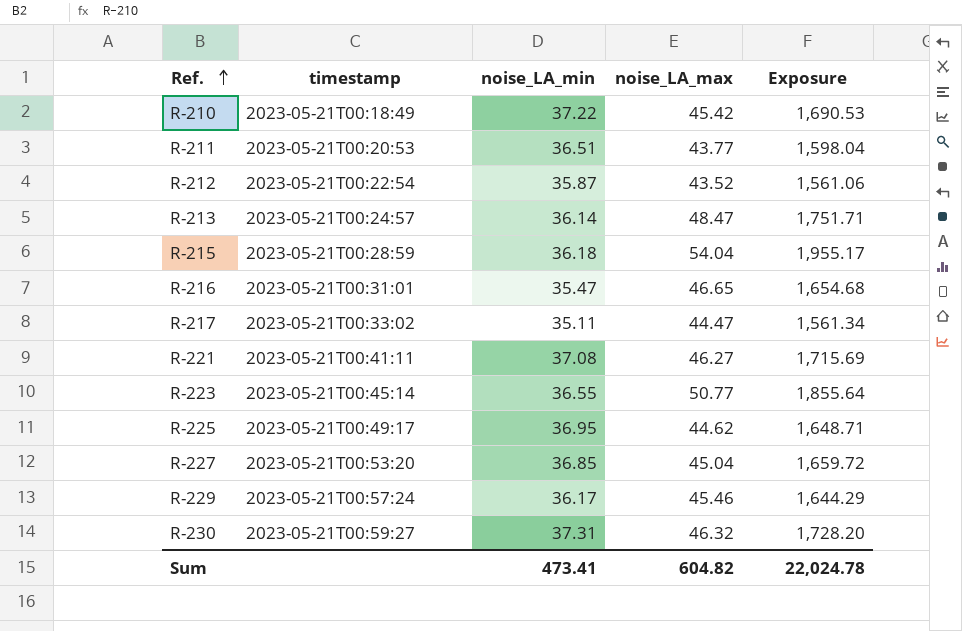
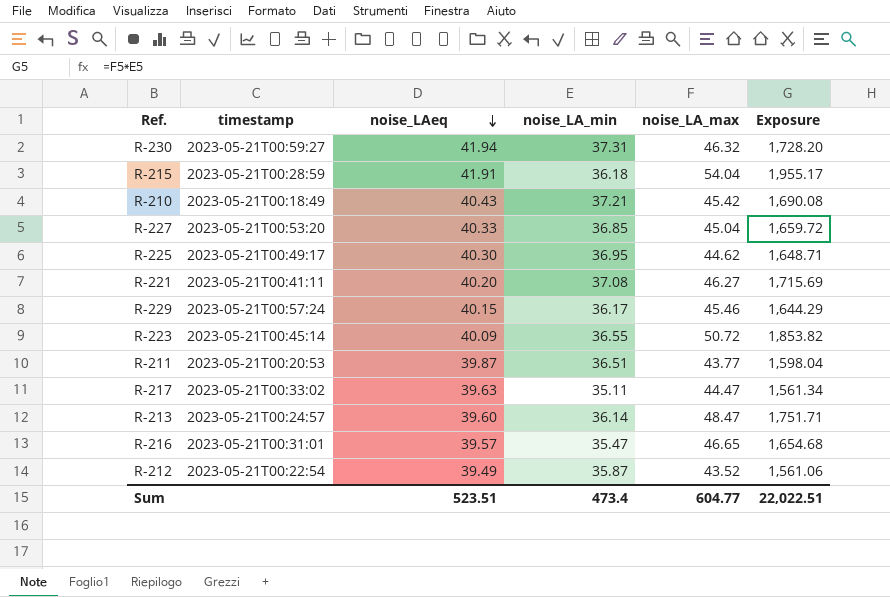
row order: Ref. ascending -> noise_LAeq descending
column noise_LAeq | position: none -> 3
R-210 | noise_LA_min: 37.22 -> 37.21
R-210 | Exposure: 1,690.53 -> 1,690.08
R-223 | noise_LA_max: 50.77 -> 50.72
R-223 | Exposure: 1,855.64 -> 1,853.82
Sum | noise_LA_min: 473.41 -> 473.4
Sum | noise_LA_max: 604.82 -> 604.77
Sum | Exposure: 22,024.78 -> 22,022.51

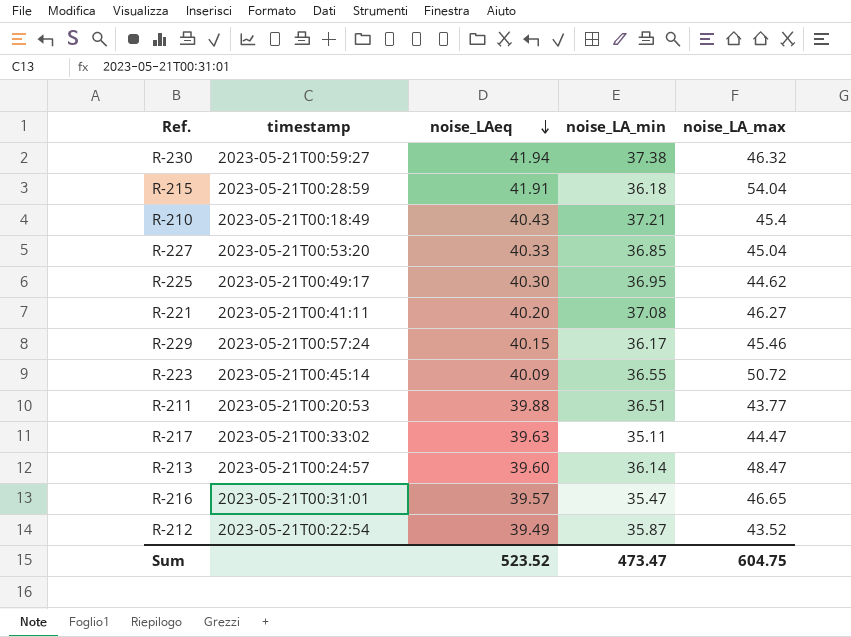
column Exposure | formula: [noise_LA_min] * [noise_LA_max] -> none
R-230 | noise_LA_min: 37.31 -> 37.38
R-210 | noise_LA_max: 45.42 -> 45.4
R-211 | noise_LAeq: 39.87 -> 39.88
Sum | noise_LAeq: 523.51 -> 523.52
Sum | noise_LA_min: 473.4 -> 473.47
Sum | noise_LA_max: 604.77 -> 604.75

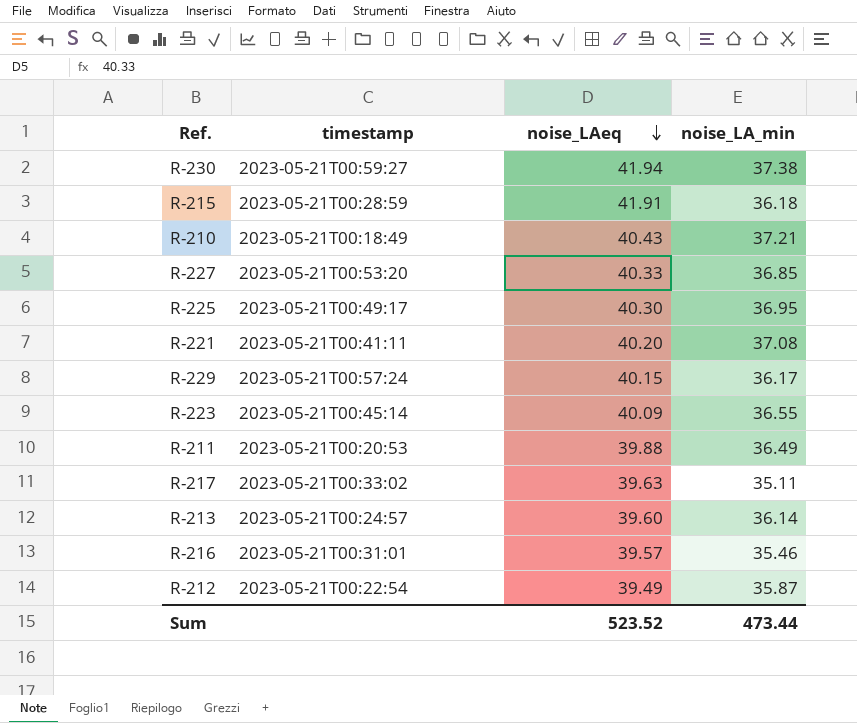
column noise_LA_max | position: 5 -> none
R-211 | noise_LA_min: 36.51 -> 36.49
R-216 | noise_LA_min: 35.47 -> 35.46
Sum | noise_LA_min: 473.47 -> 473.44

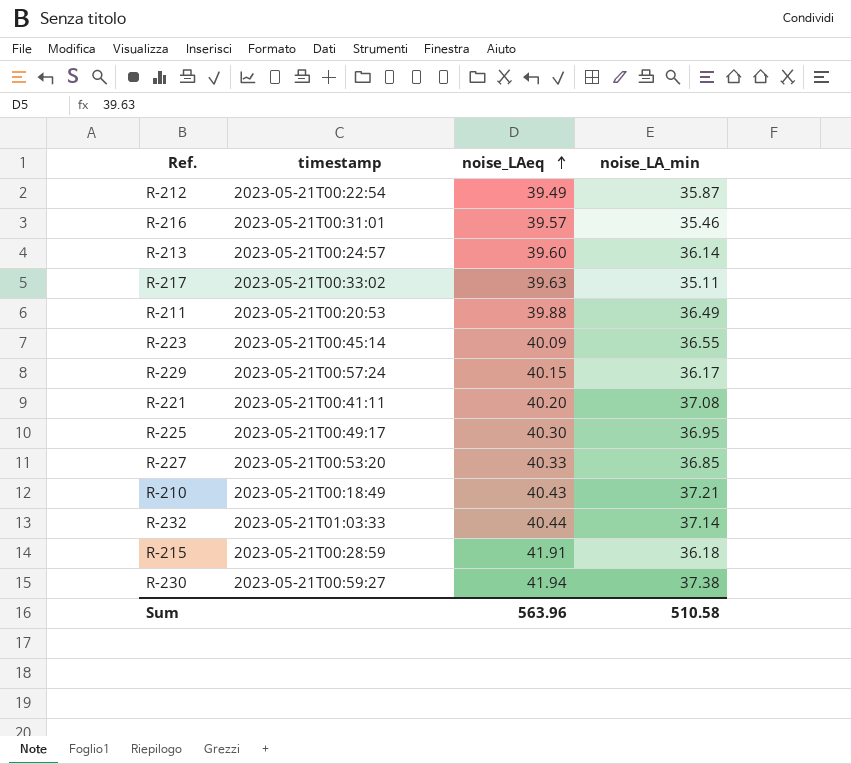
row order: noise_LAeq descending -> noise_LAeq ascending
row R-232: none -> 2023-05-21T01:03:33 | 40.44 | 37.14
Sum | noise_LAeq: 523.52 -> 563.96
Sum | noise_LA_min: 473.44 -> 510.58

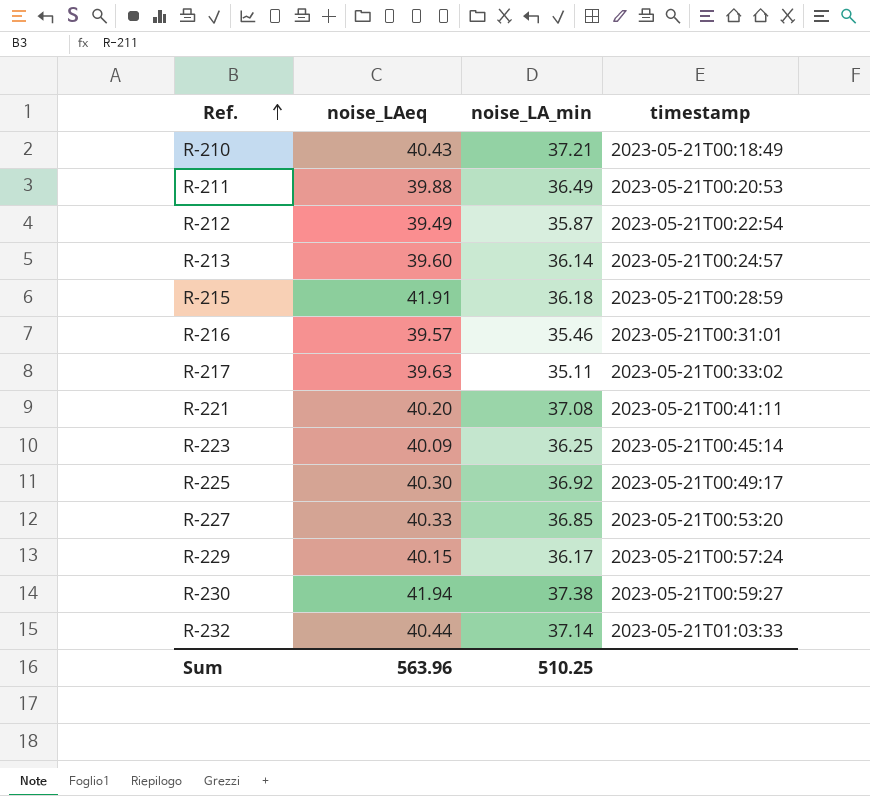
row order: noise_LAeq ascending -> Ref. ascending
column timestamp | position: 2 -> 4
R-223 | noise_LA_min: 36.55 -> 36.25
R-225 | noise_LA_min: 36.95 -> 36.92
Sum | noise_LA_min: 510.58 -> 510.25

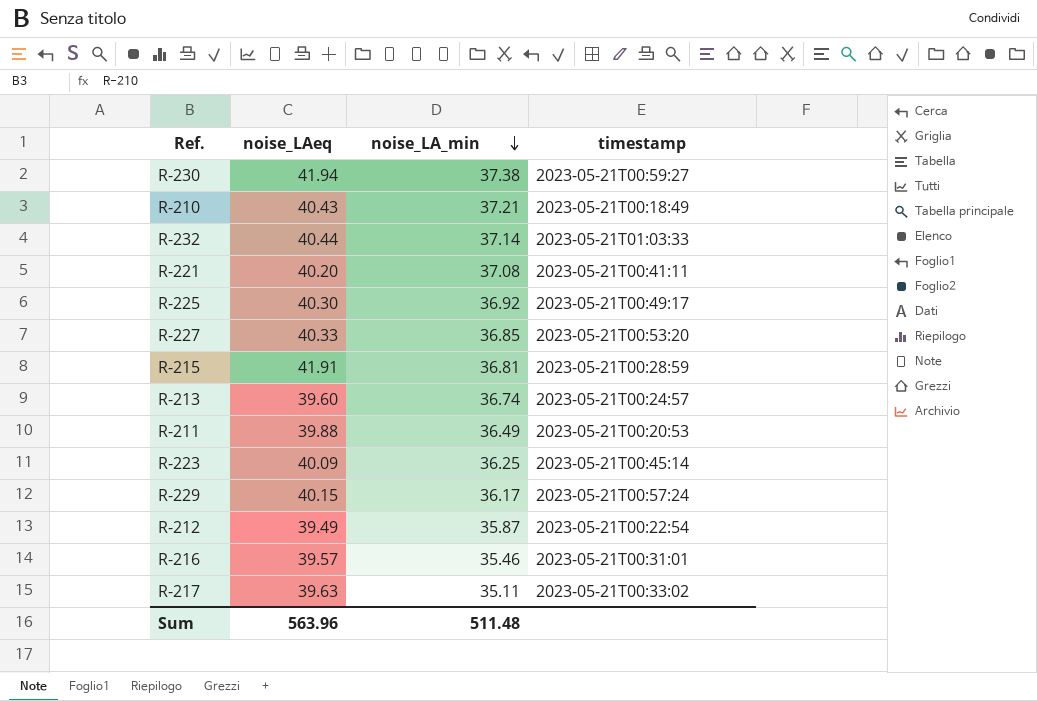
row order: Ref. ascending -> noise_LA_min descending
R-215 | noise_LA_min: 36.18 -> 36.81
R-213 | noise_LA_min: 36.14 -> 36.74
Sum | noise_LA_min: 510.25 -> 511.48

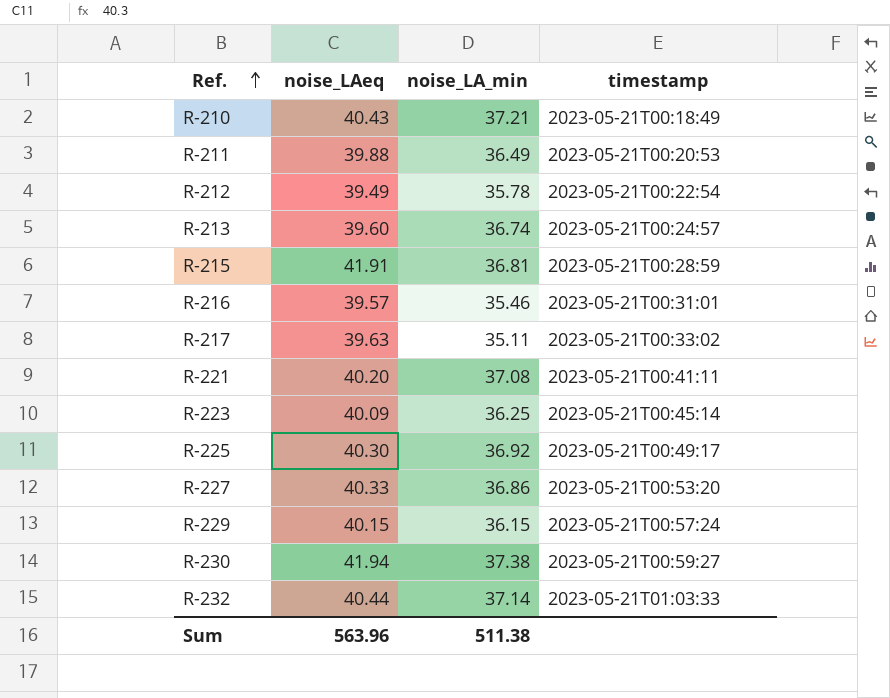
row order: noise_LA_min descending -> Ref. ascending
R-212 | noise_LA_min: 35.87 -> 35.78
R-227 | noise_LA_min: 36.85 -> 36.86
R-229 | noise_LA_min: 36.17 -> 36.15
Sum | noise_LA_min: 511.48 -> 511.38

